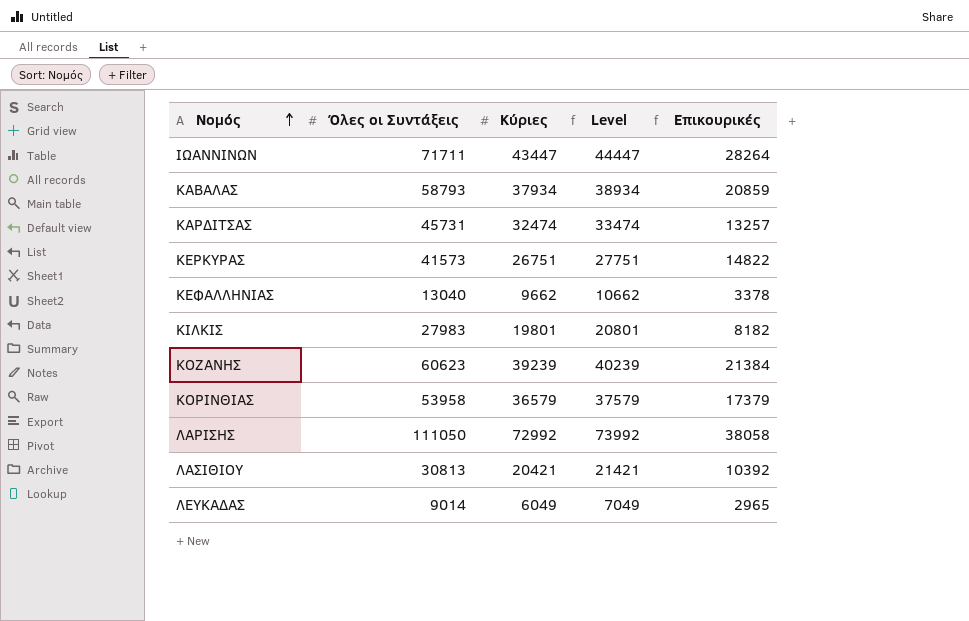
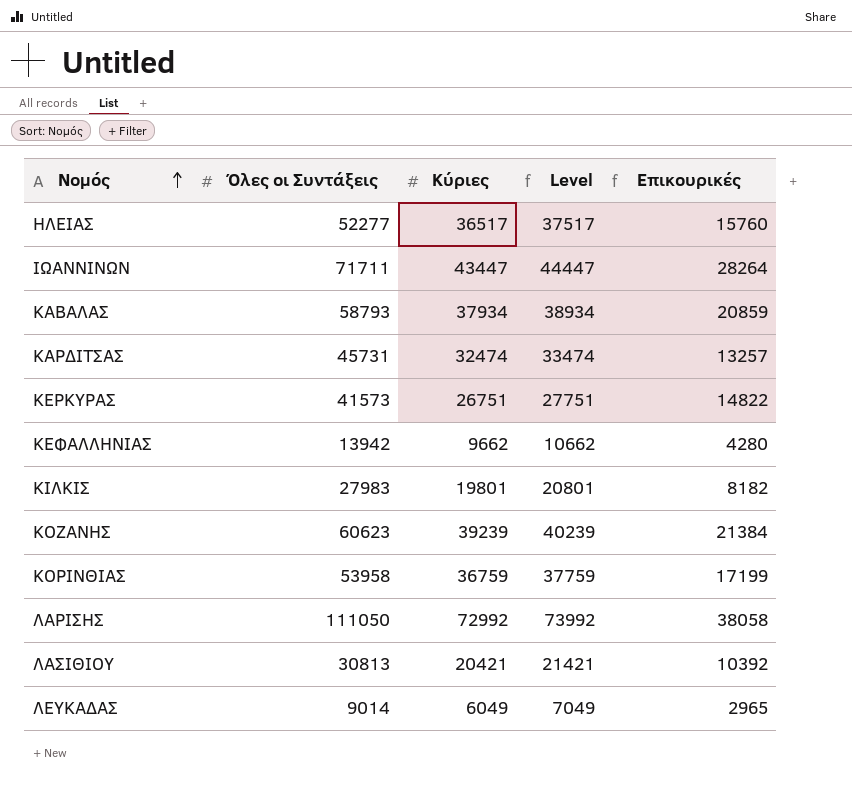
row ΗΛΕΙΑΣ: none -> 52277 | 36517 | 37517 | 15760
ΚΕΦΑΛΛΗΝΙΑΣ | Όλες οι Συντάξεις: 13040 -> 13942
ΚΕΦΑΛΛΗΝΙΑΣ | Επικουρικές: 3378 -> 4280
ΚΟΡΙΝΘΙΑΣ | Κύριες: 36579 -> 36759
ΚΟΡΙΝΘΙΑΣ | Level: 37579 -> 37759
ΚΟΡΙΝΘΙΑΣ | Επικουρικές: 17379 -> 17199

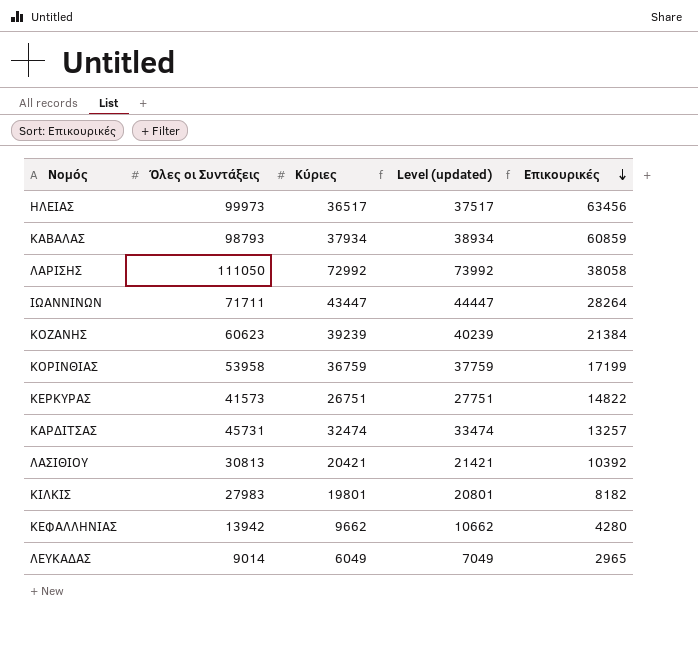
row order: Νομός ascending -> Επικουρικές descending
column name: Level -> Level (updated)
ΗΛΕΙΑΣ | Όλες οι Συντάξεις: 52277 -> 99973
ΗΛΕΙΑΣ | Επικουρικές: 15760 -> 63456
ΚΑΒΑΛΑΣ | Όλες οι Συντάξεις: 58793 -> 98793
ΚΑΒΑΛΑΣ | Επικουρικές: 20859 -> 60859

